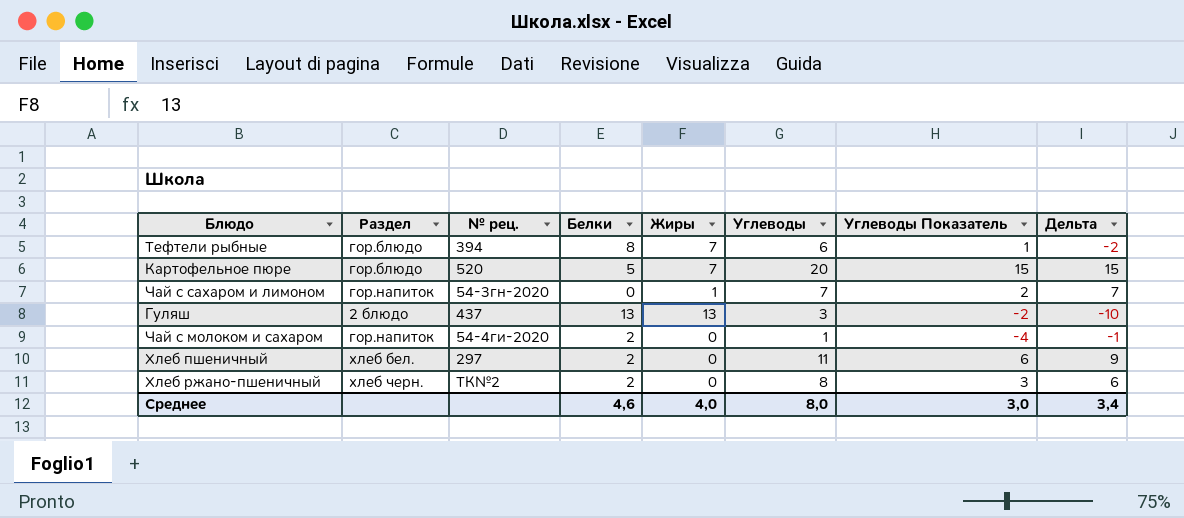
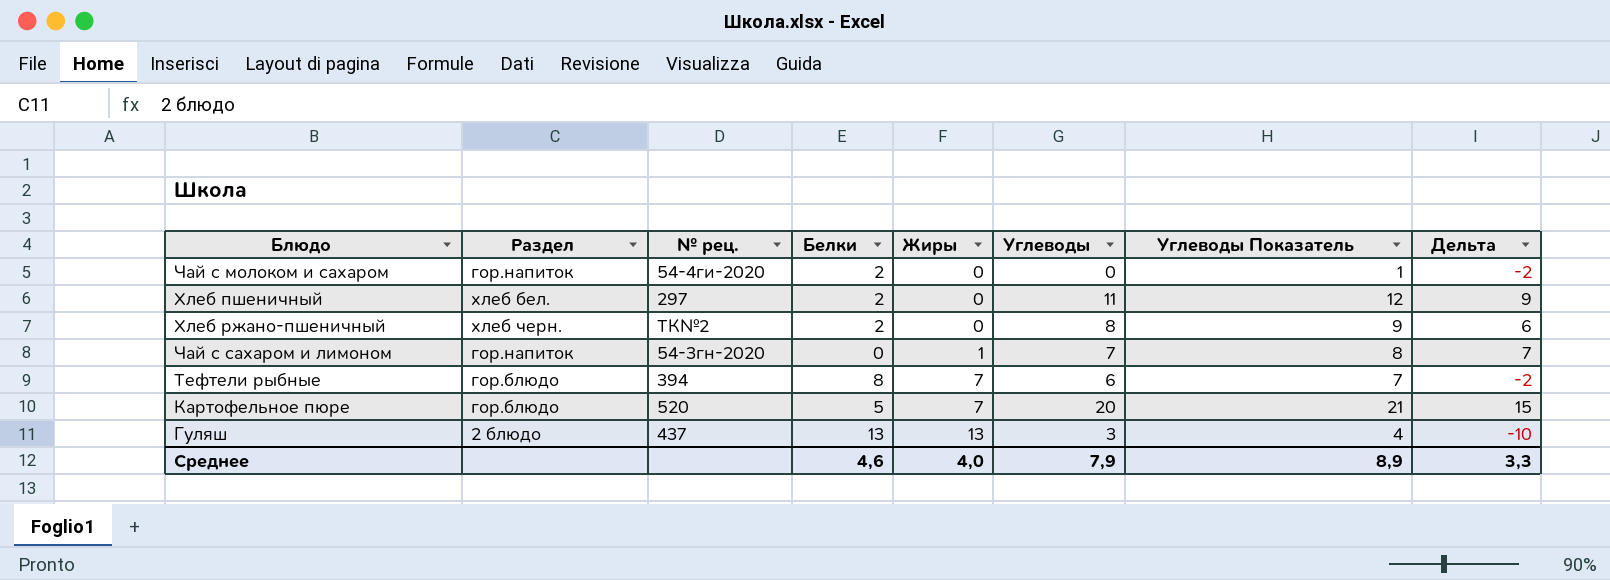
row order: none -> Жиры ascending
column Углеводы Показатель | formula: [Углеводы] - 5 -> [Углеводы] + 1
Чай с молоком и сахаром | Углеводы: 1 -> 0
Чай с молоком и сахаром | Дельта: -1 -> -2
Среднее | Углеводы: 8,0 -> 7,9
Среднее | Углеводы Показатель: 3,0 -> 8,9
Среднее | Дельта: 3,4 -> 3,3

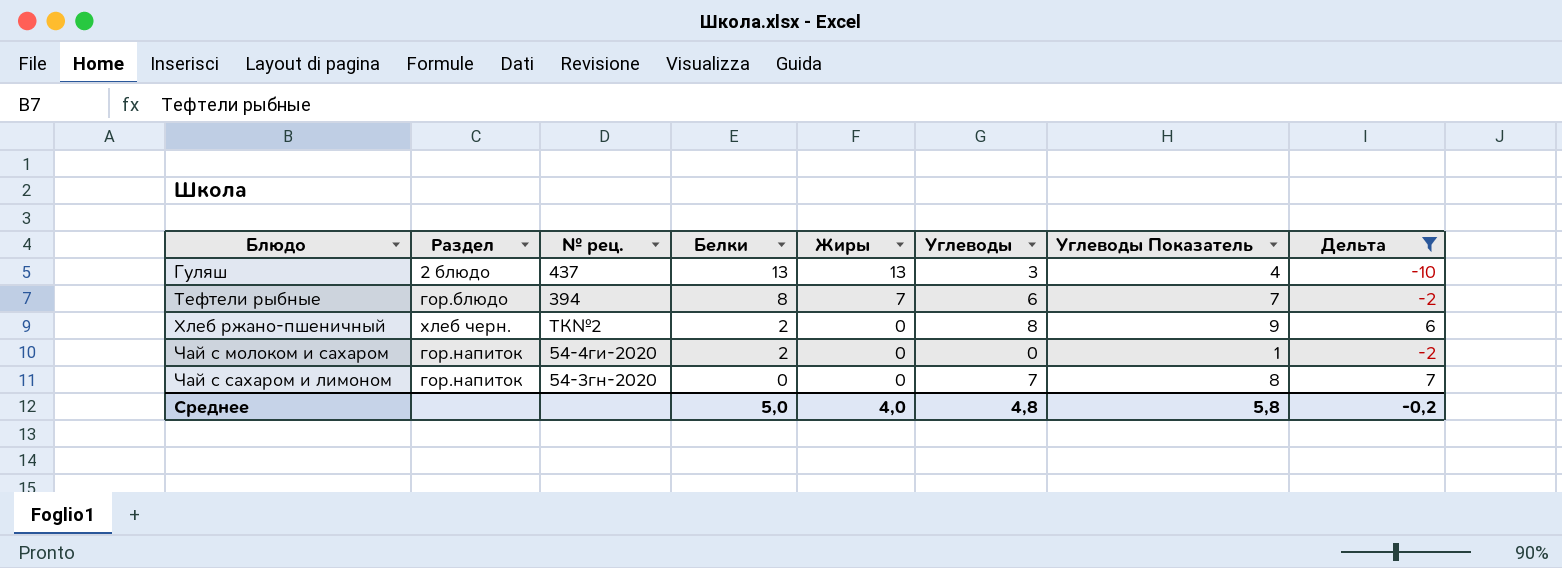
filter: none -> Дельта <= 7
row order: Жиры ascending -> Блюдо ascending
Чай с сахаром и лимоном | Жиры: 1 -> 0
Среднее | Белки: 4,6 -> 5,0
Среднее | Углеводы: 7,9 -> 4,8
Среднее | Углеводы Показатель: 8,9 -> 5,8
Среднее | Дельта: 3,3 -> -0,2

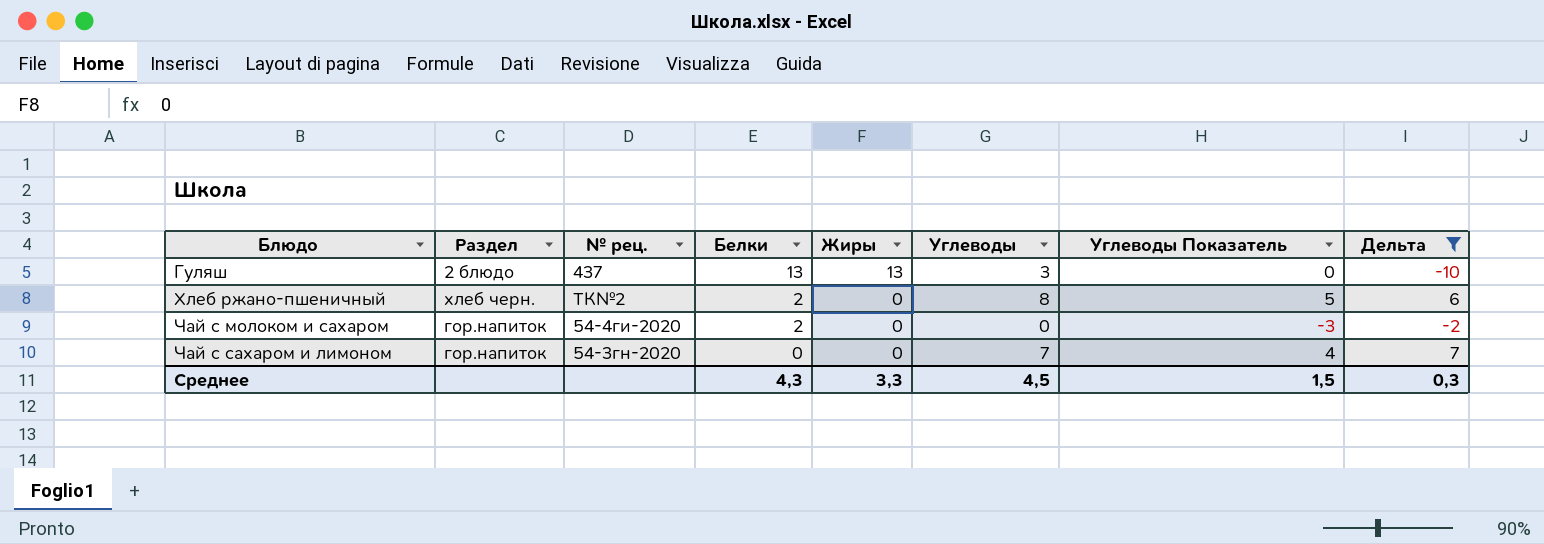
column Углеводы Показатель | formula: [Углеводы] + 1 -> [Углеводы] - 3
row Тефтели рыбные: гор.блюдо | 394 | 8 | 7 | 6 | 7 | -2 -> none
Среднее | Белки: 5,0 -> 4,3
Среднее | Жиры: 4,0 -> 3,3
Среднее | Углеводы: 4,8 -> 4,5
Среднее | Углеводы Показатель: 5,8 -> 1,5
Среднее | Дельта: -0,2 -> 0,3

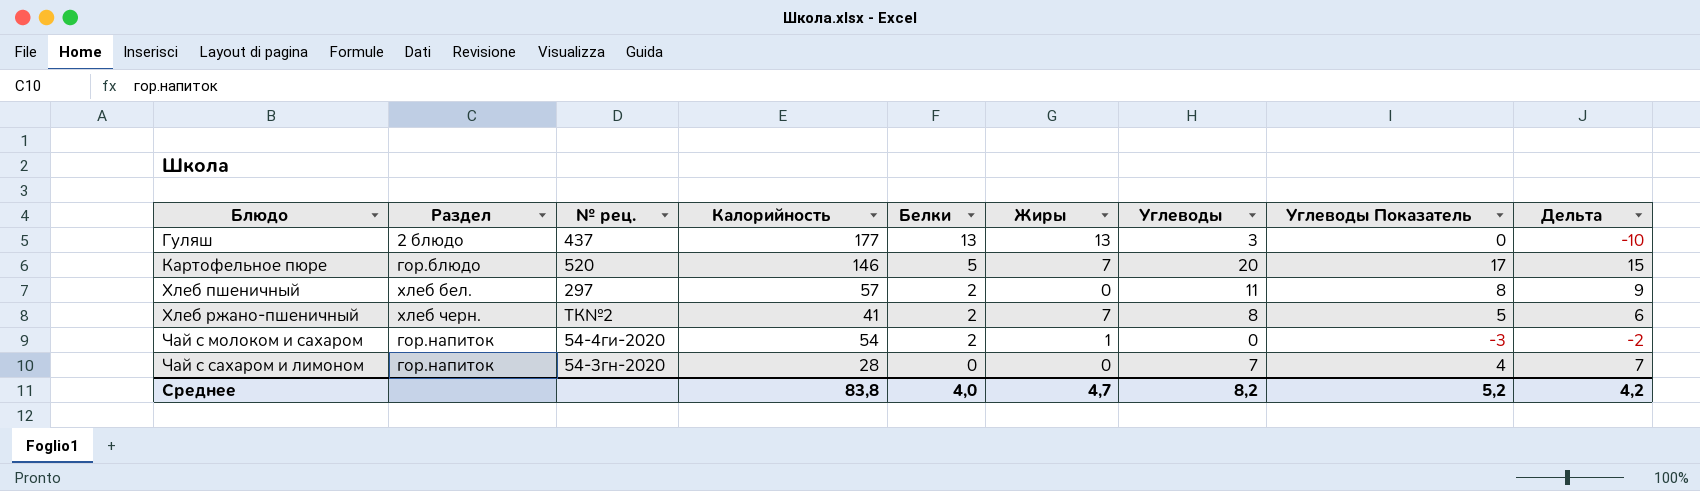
filter: Дельта <= 7 -> none
column Калорийность | position: none -> 4
Хлеб ржано-пшеничный | Жиры: 0 -> 7
Чай с молоком и сахаром | Жиры: 0 -> 1
Среднее | Белки: 4,3 -> 4,0
Среднее | Жиры: 3,3 -> 4,7
Среднее | Углеводы: 4,5 -> 8,2
Среднее | Углеводы Показатель: 1,5 -> 5,2
Среднее | Дельта: 0,3 -> 4,2

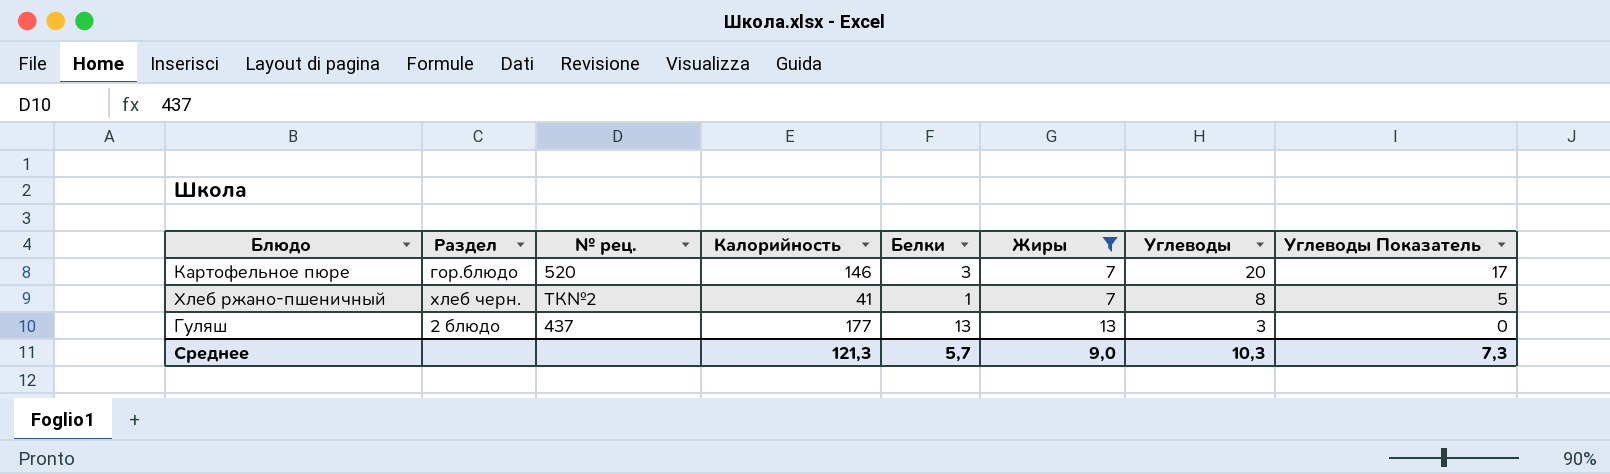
filter: none -> Жиры >= 7
row order: Блюдо ascending -> Жиры ascending
column Дельта | formula: [Углеводы] - [Белки] -> none
Картофельное пюре | Белки: 5 -> 3
Хлеб ржано-пшеничный | Белки: 2 -> 1
Среднее | Калорийность: 83,8 -> 121,3
Среднее | Белки: 4,0 -> 5,7
Среднее | Жиры: 4,7 -> 9,0
Среднее | Углеводы: 8,2 -> 10,3
Среднее | Углеводы Показатель: 5,2 -> 7,3

